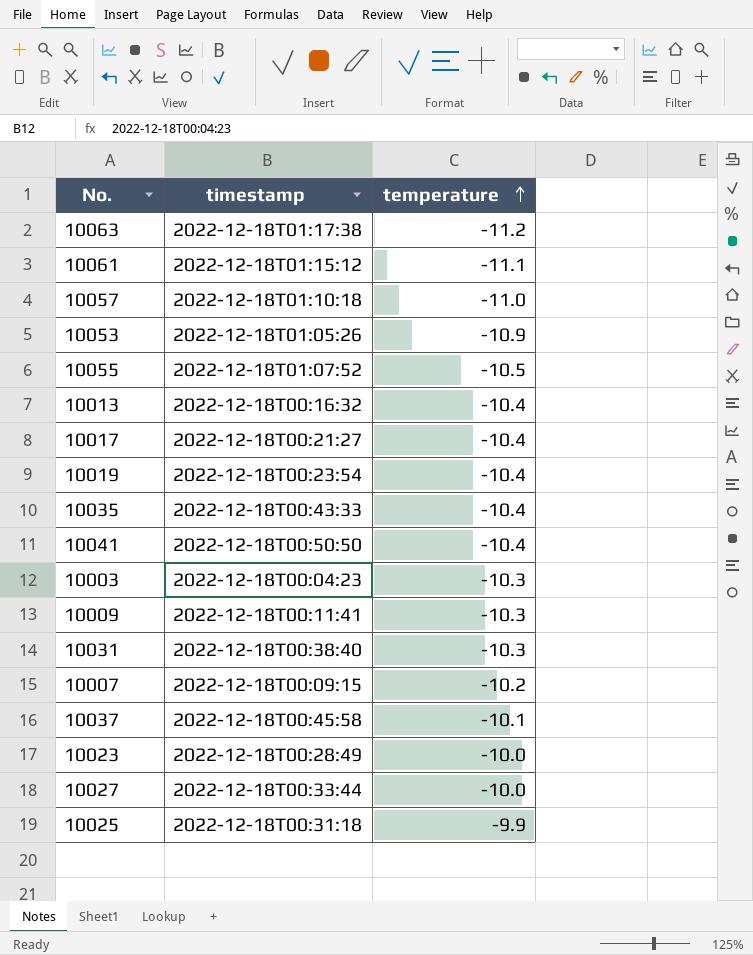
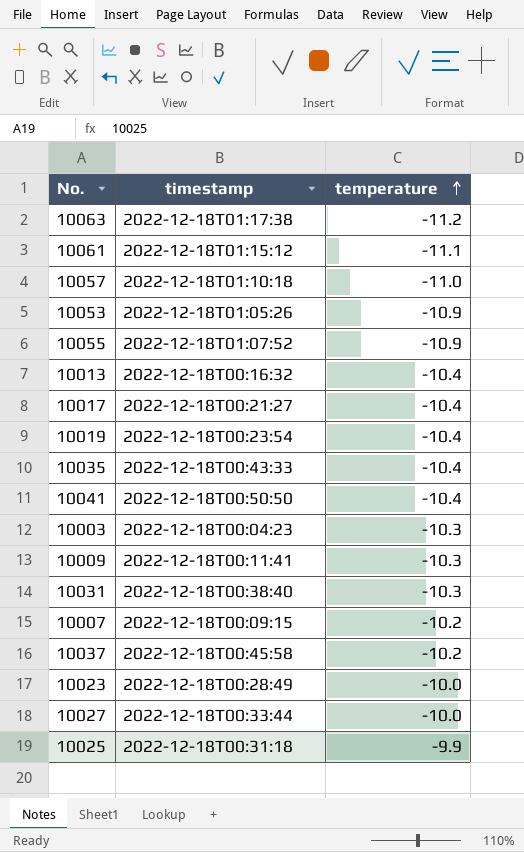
10055 | temperature: -10.5 -> -10.9
10037 | temperature: -10.1 -> -10.2

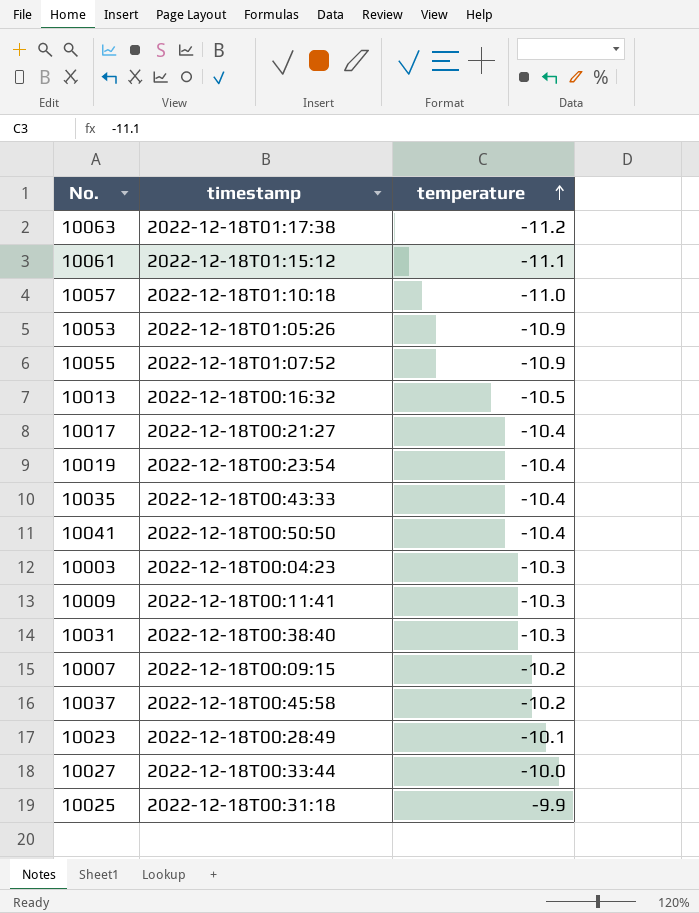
10013 | temperature: -10.4 -> -10.5
10023 | temperature: -10.0 -> -10.1

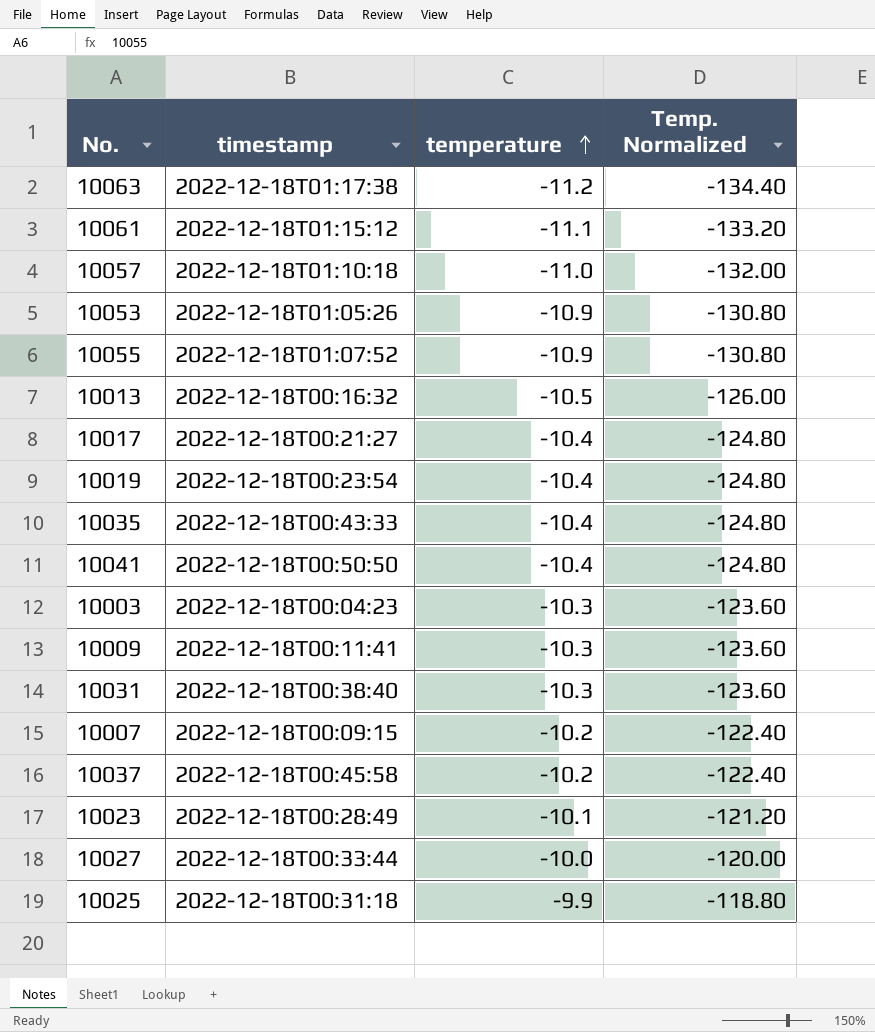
column Temp. Normalized | formula: none -> [temperature] * 12

